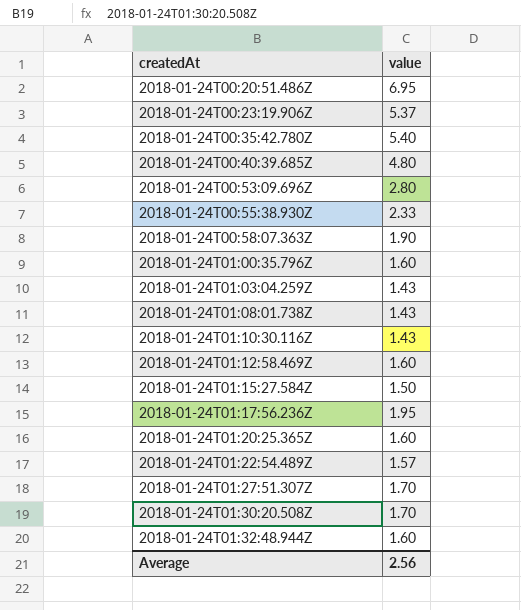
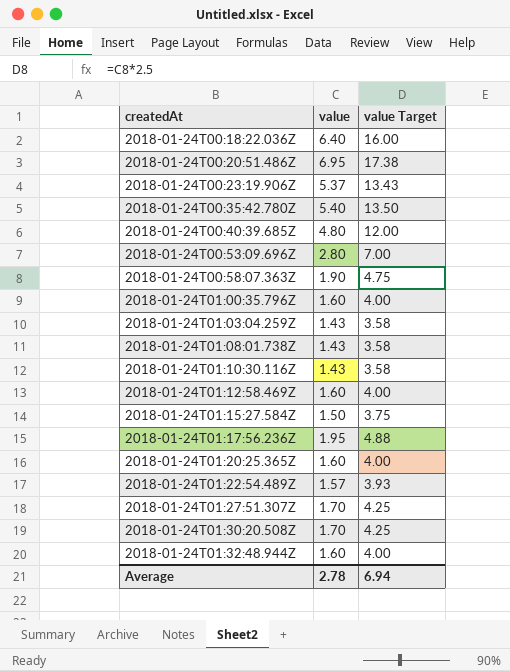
column value Target | formula: none -> [value] * 2.5
row 2018-01-24T00:55:38.930Z: 2.33 -> none
row 2018-01-24T00:18:22.036Z: none -> 6.40 | 16.00
Average | value: 2.56 -> 2.78

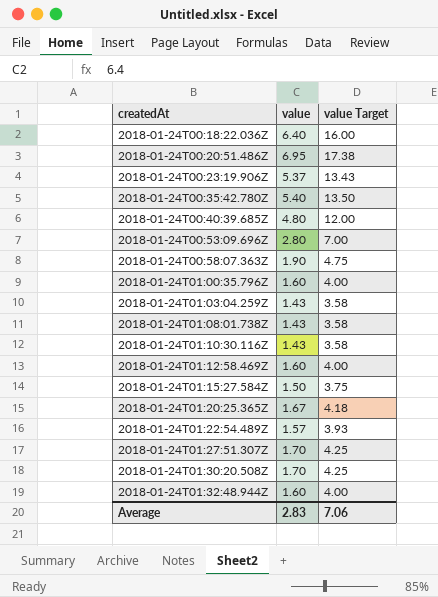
row 2018-01-24T01:17:56.236Z: 1.95 | 4.88 -> none
2018-01-24T01:20:25.365Z | value: 1.60 -> 1.67
2018-01-24T01:20:25.365Z | value Target: 4.00 -> 4.18
Average | value: 2.78 -> 2.83
Average | value Target: 6.94 -> 7.06

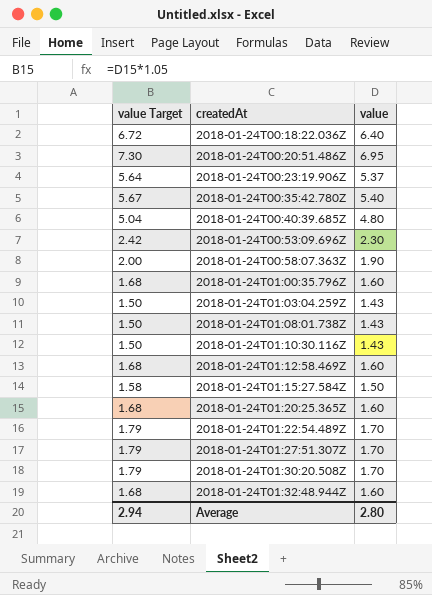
column value Target | formula: [value] * 2.5 -> [value] * 1.05
column value Target | position: 3 -> 1
2018-01-24T00:53:09.696Z | value: 2.80 -> 2.30
2018-01-24T01:20:25.365Z | value: 1.67 -> 1.60
2018-01-24T01:22:54.489Z | value: 1.57 -> 1.70
Average | value Target: 7.06 -> 2.94
Average | value: 2.83 -> 2.80

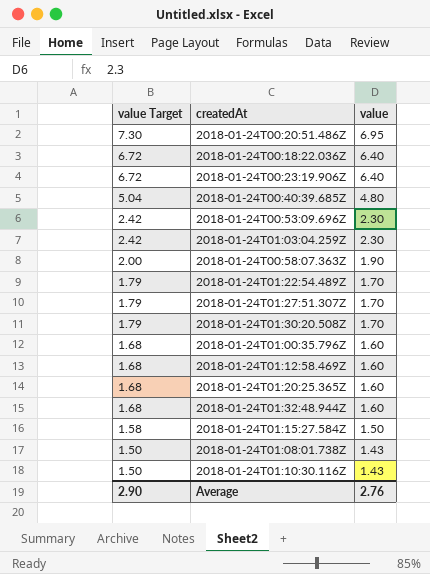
row order: createdAt ascending -> value Target descending
row 2018-01-24T00:35:42.780Z: 5.67 | 5.40 -> none
2018-01-24T00:23:19.906Z | value Target: 5.64 -> 6.72
2018-01-24T00:23:19.906Z | value: 5.37 -> 6.40
2018-01-24T01:03:04.259Z | value Target: 1.50 -> 2.42
2018-01-24T01:03:04.259Z | value: 1.43 -> 2.30
Average | value Target: 2.94 -> 2.90
Average | value: 2.80 -> 2.76

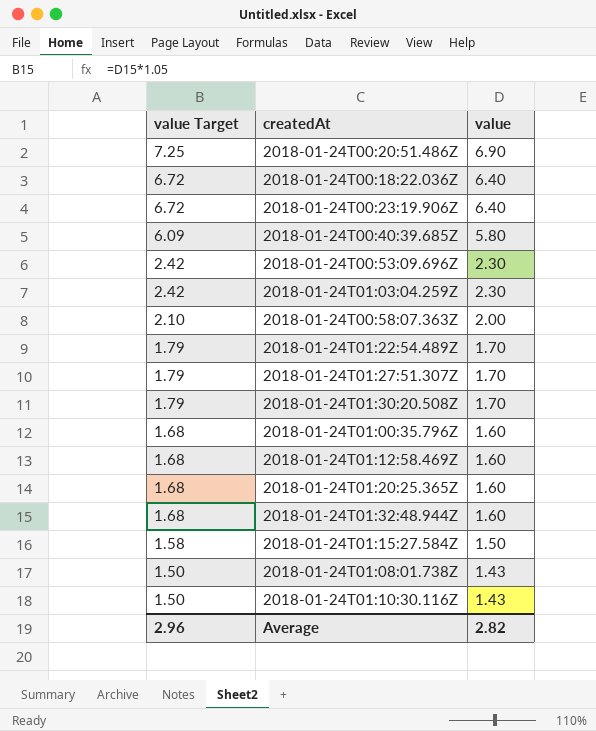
2018-01-24T00:20:51.486Z | value Target: 7.30 -> 7.25
2018-01-24T00:20:51.486Z | value: 6.95 -> 6.90
2018-01-24T00:40:39.685Z | value Target: 5.04 -> 6.09
2018-01-24T00:40:39.685Z | value: 4.80 -> 5.80
2018-01-24T00:58:07.363Z | value Target: 2.00 -> 2.10
2018-01-24T00:58:07.363Z | value: 1.90 -> 2.00
Average | value Target: 2.90 -> 2.96
Average | value: 2.76 -> 2.82

